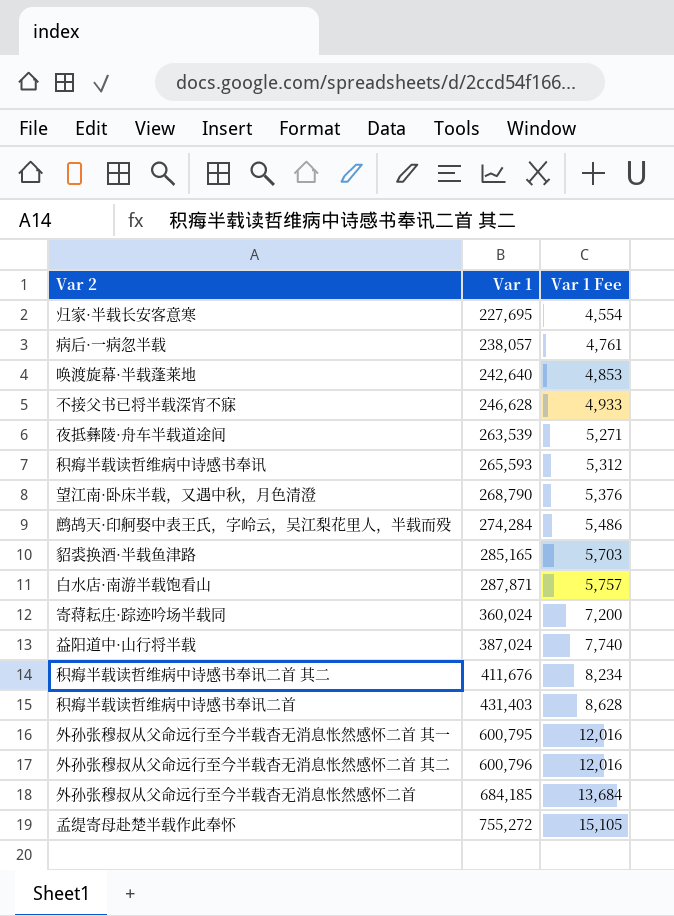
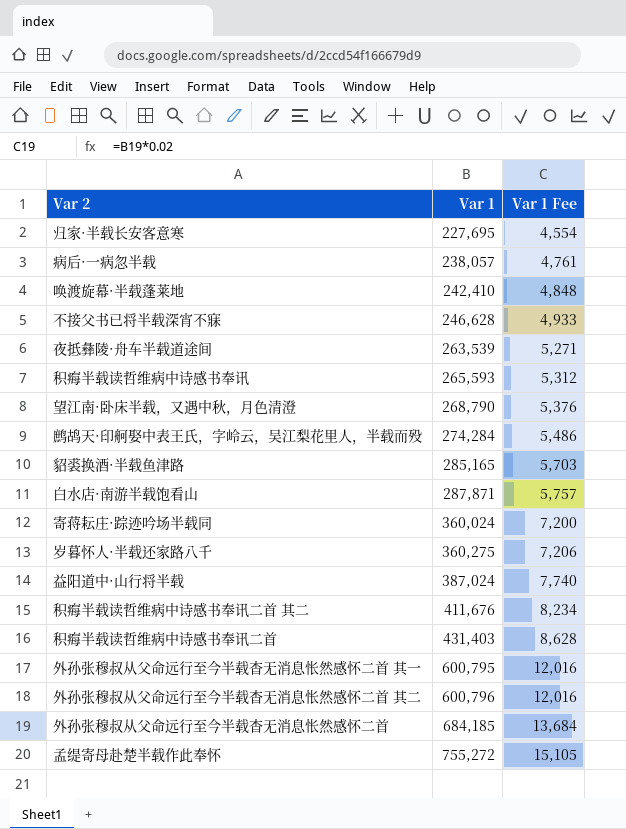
唤渡旋幕·半载蓬莱地 | Var 1: 242,640 -> 242,410
唤渡旋幕·半载蓬莱地 | Var 1 Fee: 4,853 -> 4,848
row 岁暮怀人·半载还家路八千: none -> 360,275 | 7,206

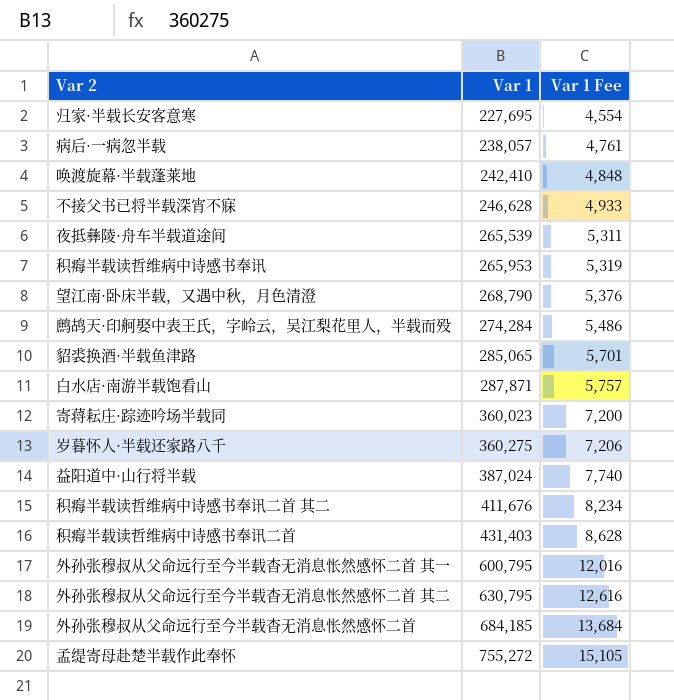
夜抵彝陵·舟车半载道途间 | Var 1: 263,539 -> 265,539
夜抵彝陵·舟车半载道途间 | Var 1 Fee: 5,271 -> 5,311
积痗半载读哲维病中诗感书奉讯 | Var 1: 265,593 -> 265,953
积痗半载读哲维病中诗感书奉讯 | Var 1 Fee: 5,312 -> 5,319
貂裘换酒·半载鱼津路 | Var 1: 285,165 -> 285,065
貂裘换酒·半载鱼津路 | Var 1 Fee: 5,703 -> 5,701
寄蒋耘庄·踪迹吟场半载同 | Var 1: 360,024 -> 360,023
外孙张穆叔从父命远行至今半载杳无消息怅然感怀二首 其二 | Var 1: 600,796 -> 630,795
外孙张穆叔从父命远行至今半载杳无消息怅然感怀二首 其二 | Var 1 Fee: 12,016 -> 12,616

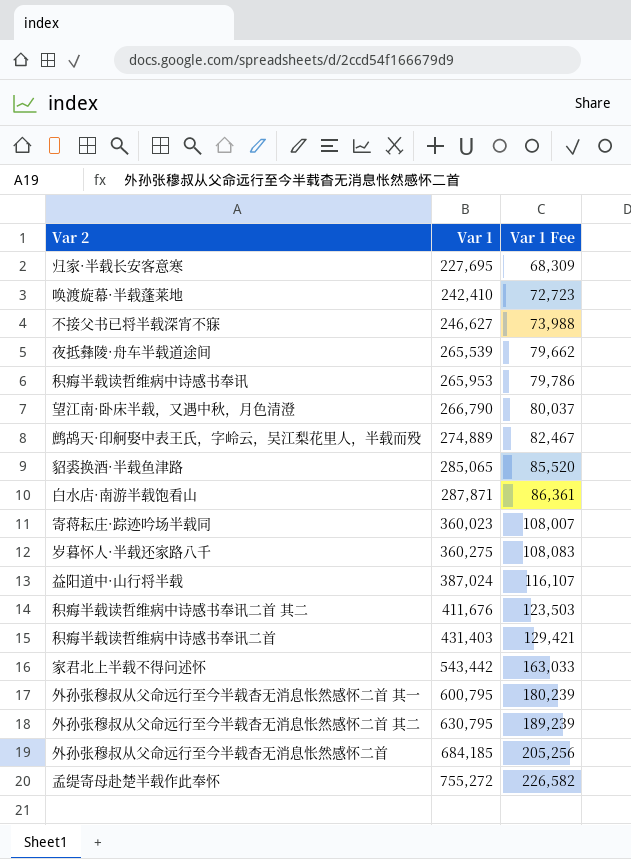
column Var 1 Fee | formula: [Var 1] * 0.02 -> [Var 1] * 0.3
row 病后·一病忽半载: 238,057 | 4,761 -> none
不接父书已将半载深宵不寐 | Var 1: 246,628 -> 246,627
望江南·卧床半载，又遇中秋，月色清澄 | Var 1: 268,790 -> 266,790
鹧鸪天·印舸娶中表王氏，字岭云，吴江梨花里人，半载而殁 | Var 1: 274,284 -> 274,889
row 家君北上半载不得问述怀: none -> 543,442 | 163,033

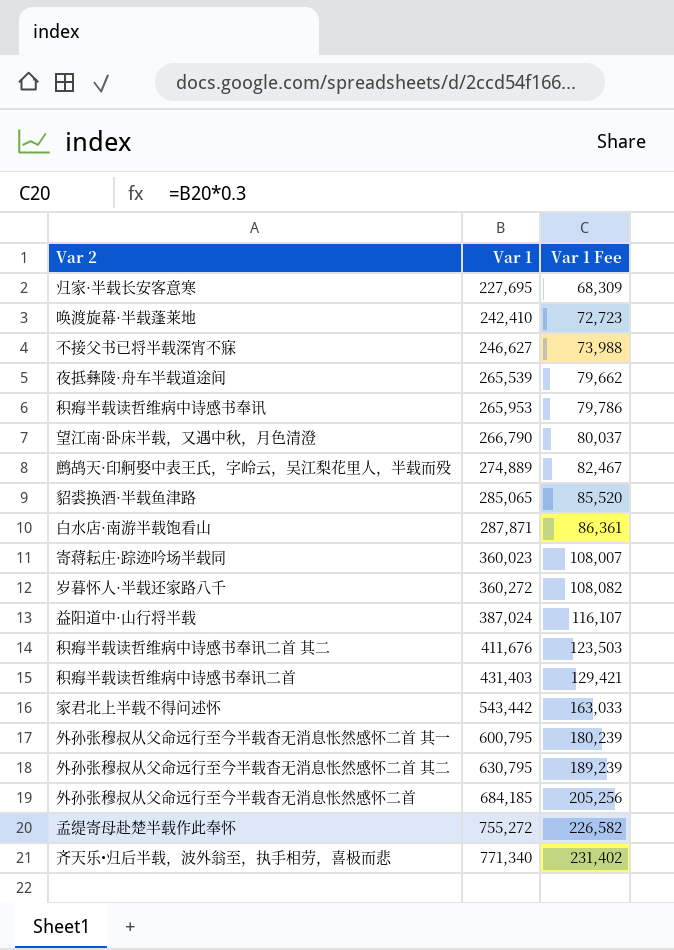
岁暮怀人·半载还家路八千 | Var 1: 360,275 -> 360,272
岁暮怀人·半载还家路八千 | Var 1 Fee: 108,083 -> 108,082
row 齐天乐•归后半载，波外翁至，执手相劳，喜极而悲: none -> 771,340 | 231,402

